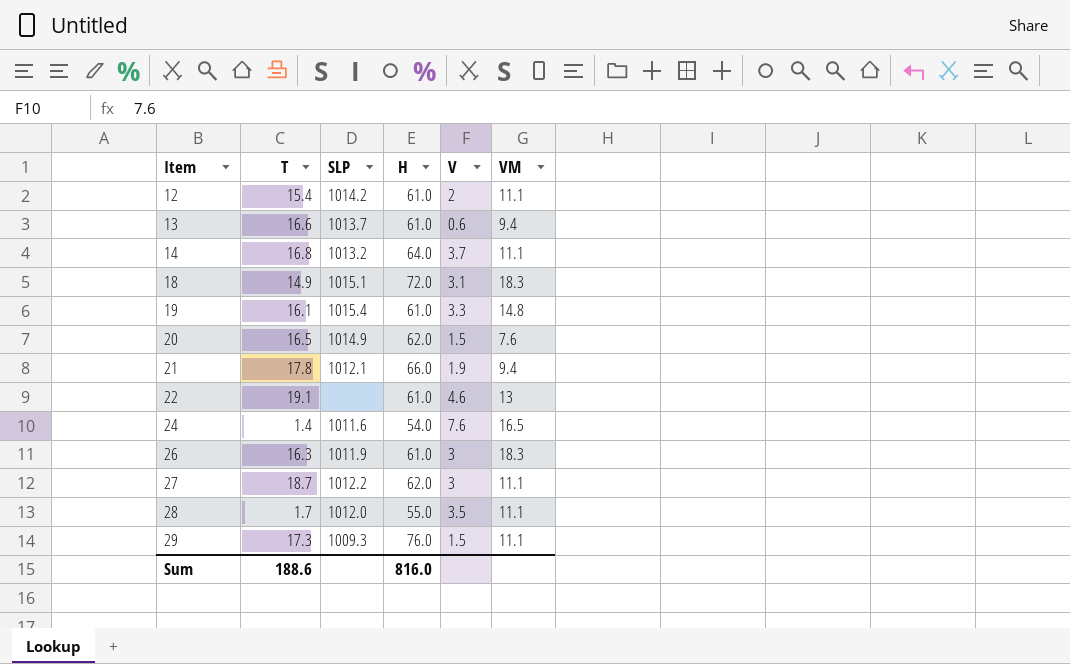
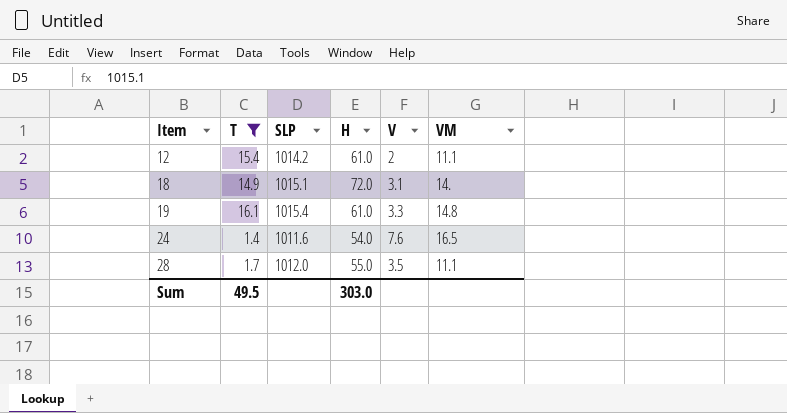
filter: none -> T <= 16.1
18 | VM: 18.3 -> 14.
Sum | T: 188.6 -> 49.5
Sum | H: 816.0 -> 303.0

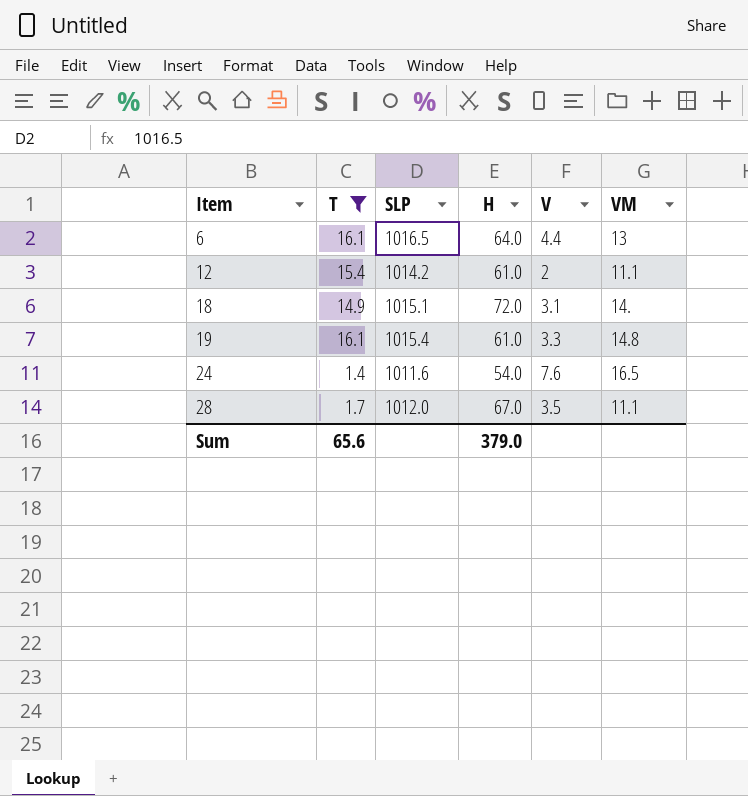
row 6: none -> 16.1 | 1016.5 | 64.0 | 4.4 | 13
28 | H: 55.0 -> 67.0
Sum | T: 49.5 -> 65.6
Sum | H: 303.0 -> 379.0

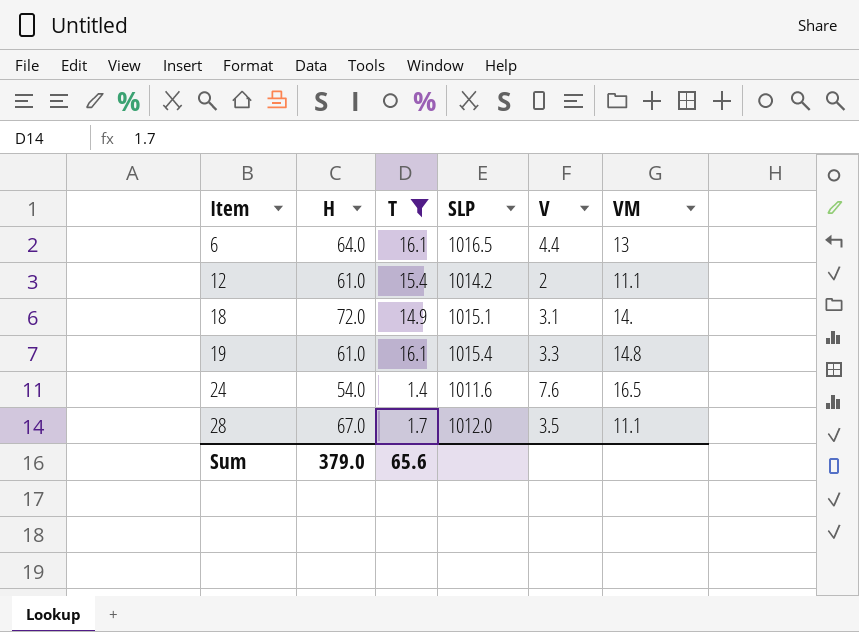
column H | position: 4 -> 2

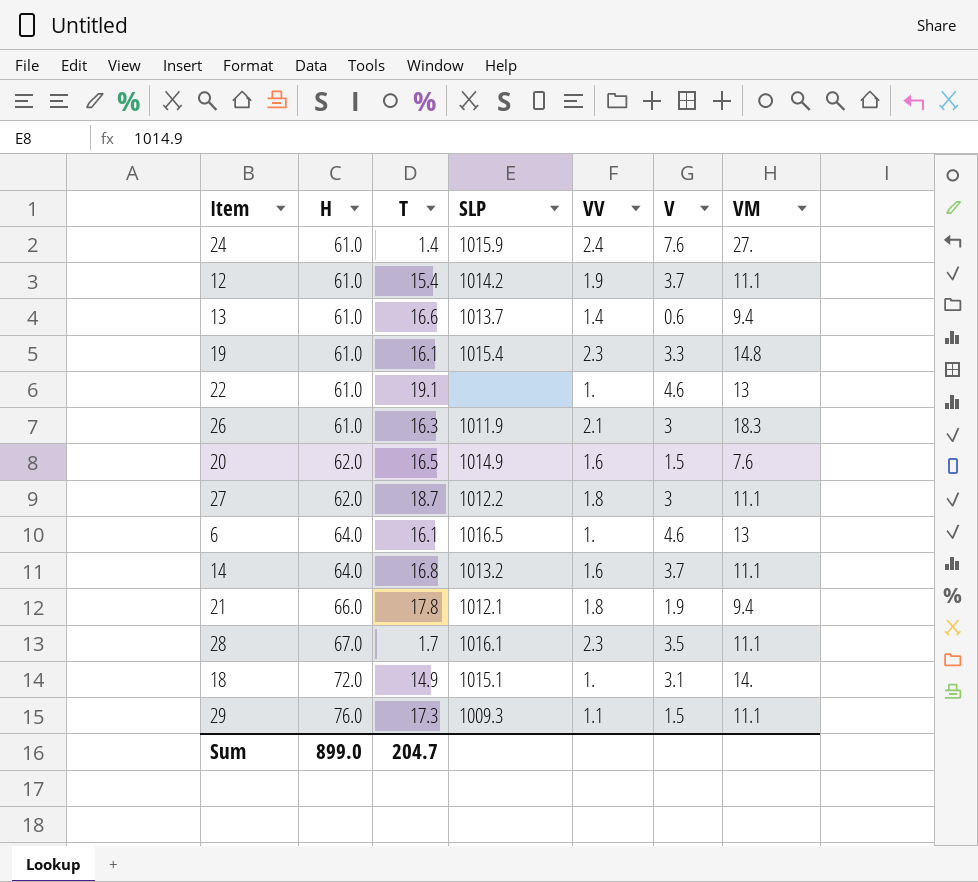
filter: T <= 16.1 -> none
row order: Item ascending -> H ascending
column VV | position: none -> 5
24 | H: 54.0 -> 61.0
24 | SLP: 1011.6 -> 1015.9
24 | VM: 16.5 -> 27.
12 | V: 2 -> 3.7
6 | V: 4.4 -> 4.6
28 | SLP: 1012.0 -> 1016.1
Sum | H: 379.0 -> 899.0
Sum | T: 65.6 -> 204.7

